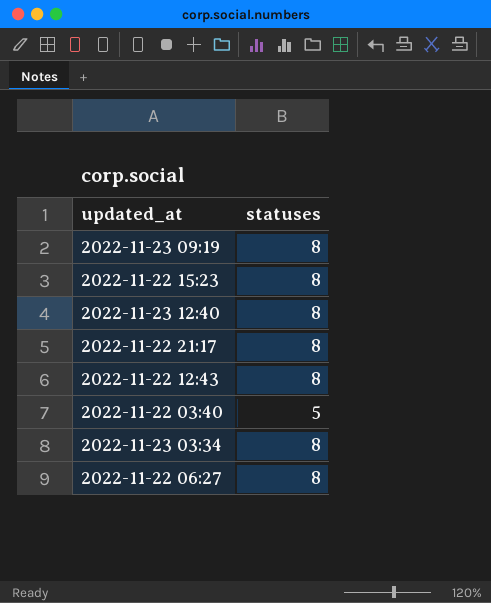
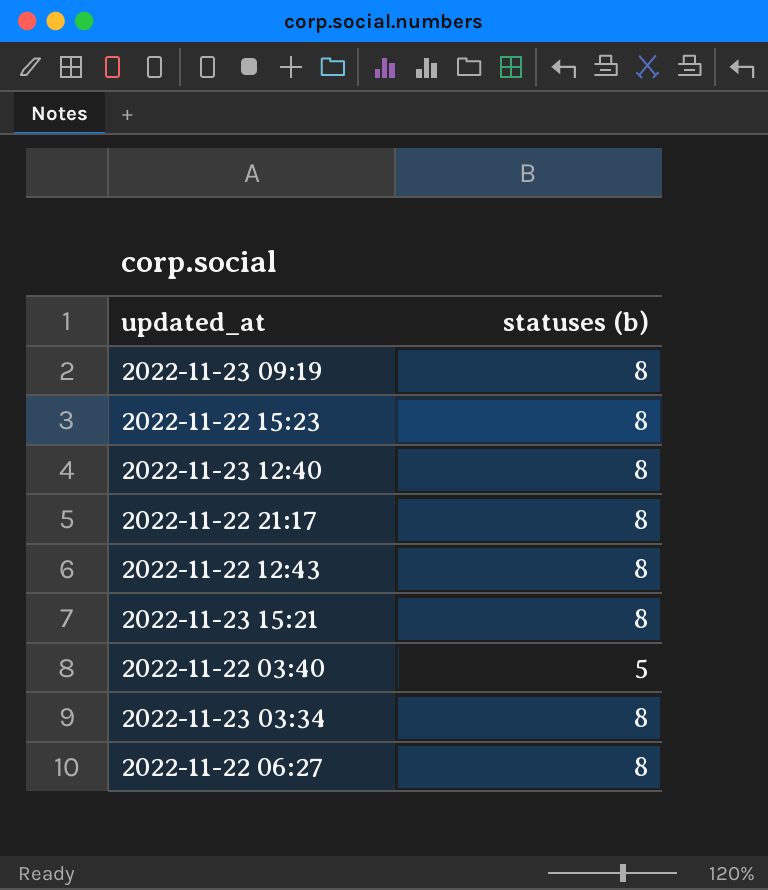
column name: statuses -> statuses (b)
row 2022-11-23 15:21: none -> 8

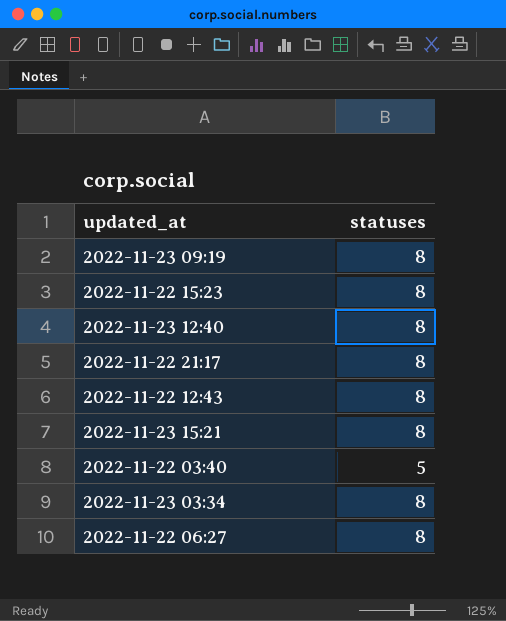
column name: statuses (b) -> statuses

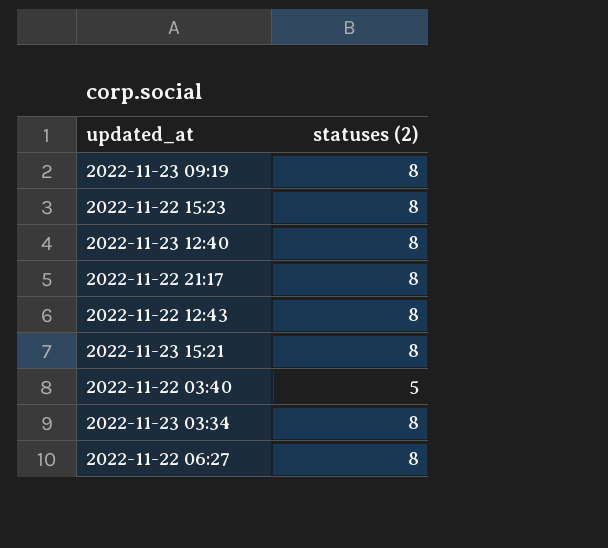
column name: statuses -> statuses (2)

